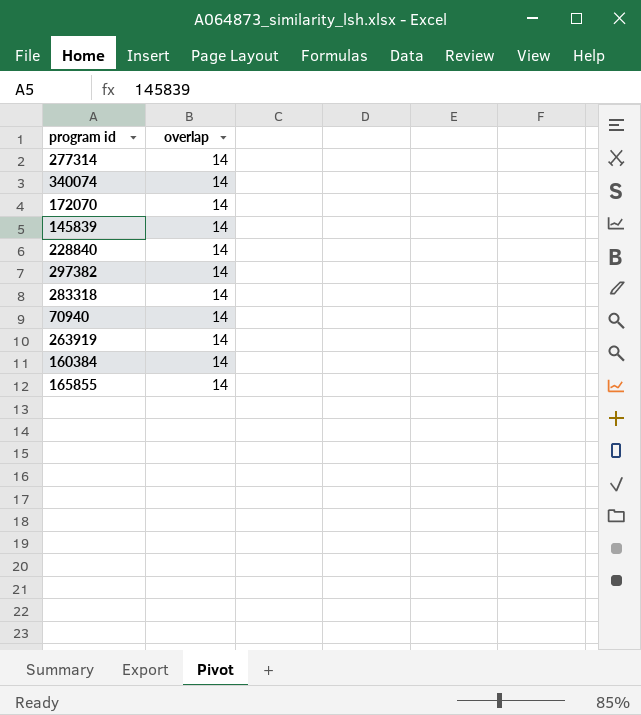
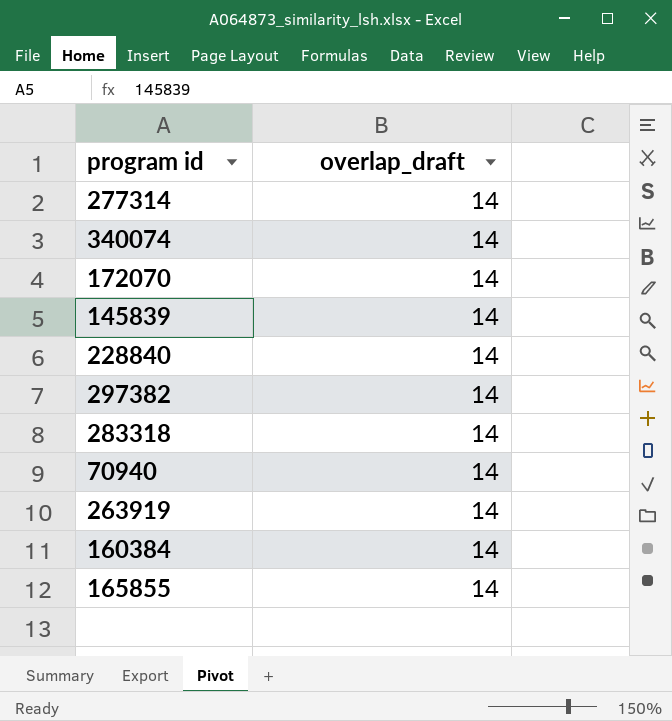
column name: overlap -> overlap_draft

